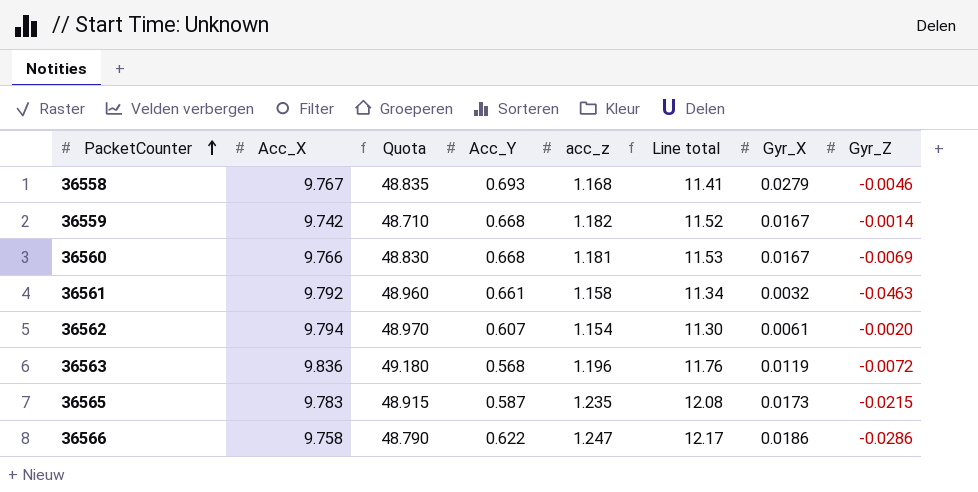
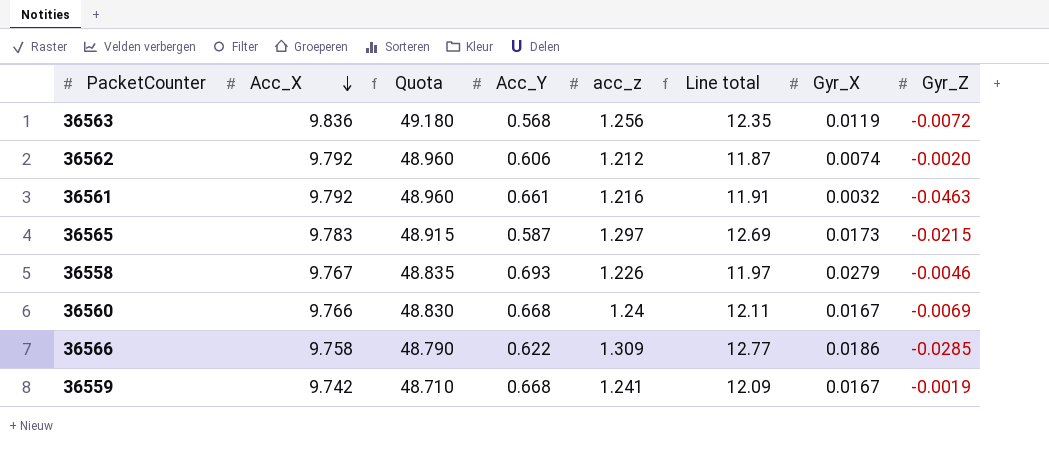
row order: PacketCounter ascending -> Acc_X descending
36563 | acc_z: 1.196 -> 1.256
36563 | Line total: 11.76 -> 12.35
36562 | Acc_X: 9.794 -> 9.792
36562 | Quota: 48.970 -> 48.960
36562 | Acc_Y: 0.607 -> 0.606
36562 | acc_z: 1.154 -> 1.212
36562 | Line total: 11.30 -> 11.87
36562 | Gyr_X: 0.0061 -> 0.0074
36561 | acc_z: 1.158 -> 1.216
36561 | Line total: 11.34 -> 11.91
36565 | acc_z: 1.235 -> 1.297
36565 | Line total: 12.08 -> 12.69
36558 | acc_z: 1.168 -> 1.226
36558 | Line total: 11.41 -> 11.97
36560 | acc_z: 1.181 -> 1.24
36560 | Line total: 11.53 -> 12.11
36566 | acc_z: 1.247 -> 1.309
36566 | Line total: 12.17 -> 12.77
36566 | Gyr_Z: -0.0286 -> -0.0285
36559 | acc_z: 1.182 -> 1.241
36559 | Line total: 11.52 -> 12.09
36559 | Gyr_Z: -0.0014 -> -0.0019

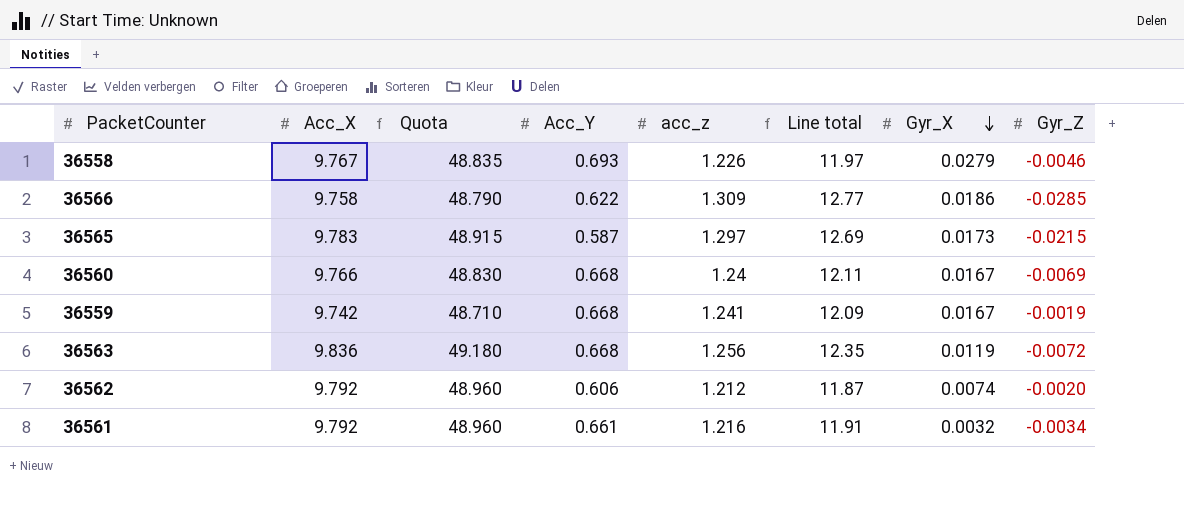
row order: Acc_X descending -> Gyr_X descending
36563 | Acc_Y: 0.568 -> 0.668
36561 | Gyr_Z: -0.0463 -> -0.0034

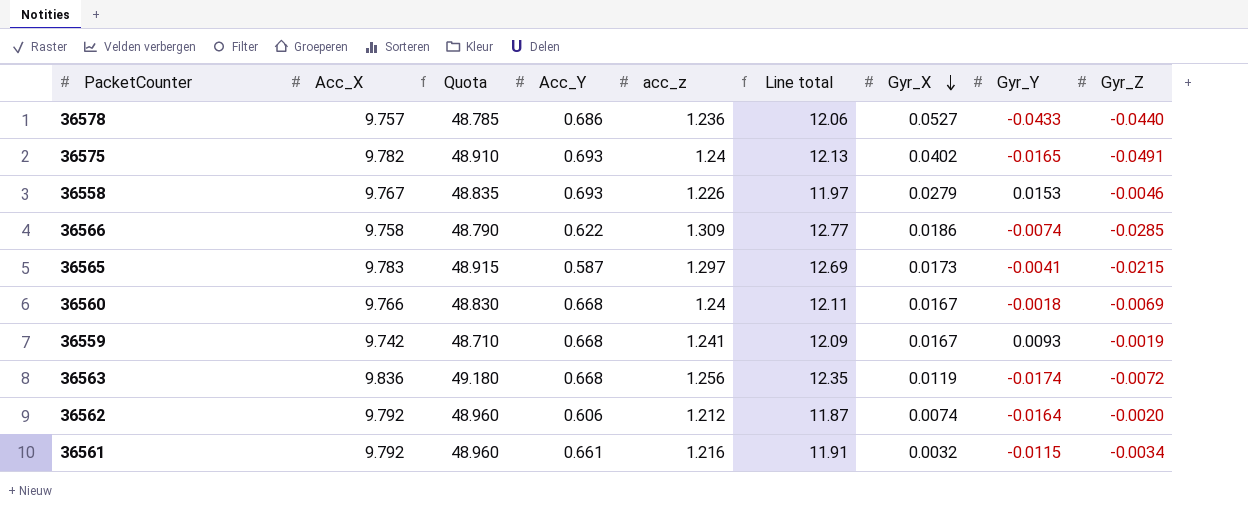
column Gyr_Y | position: none -> 8
row 36578: none -> 9.757 | 48.785 | 0.686 | 1.236 | 12.06 | 0.0527 | -0.0433 | -0.0440
row 36575: none -> 9.782 | 48.910 | 0.693 | 1.24 | 12.13 | 0.0402 | -0.0165 | -0.0491

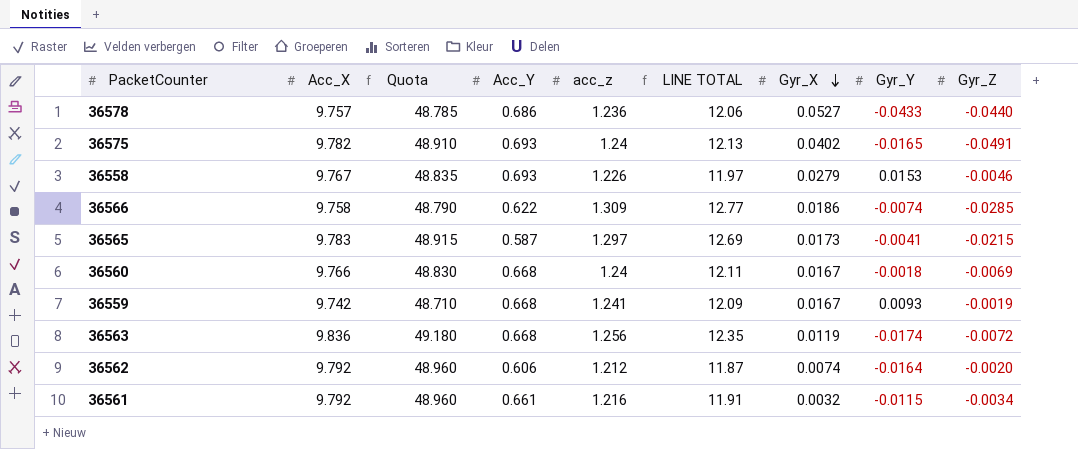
column name: Line total -> LINE TOTAL

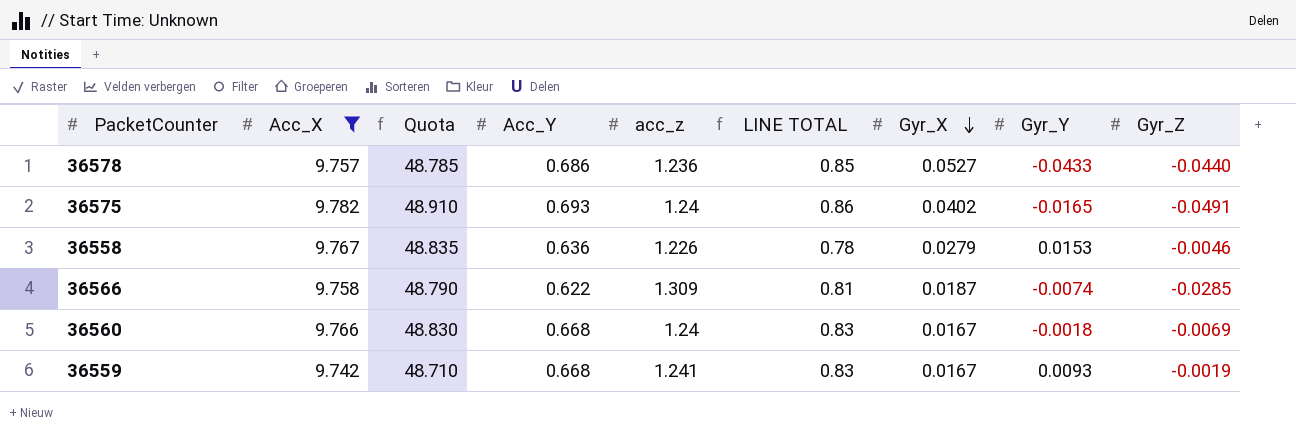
filter: none -> Acc_X <= 9.782
column LINE TOTAL | formula: [Acc_X] * [acc_z] -> [Acc_Y] * [acc_z]
36558 | Acc_Y: 0.693 -> 0.636
36566 | Gyr_X: 0.0186 -> 0.0187

